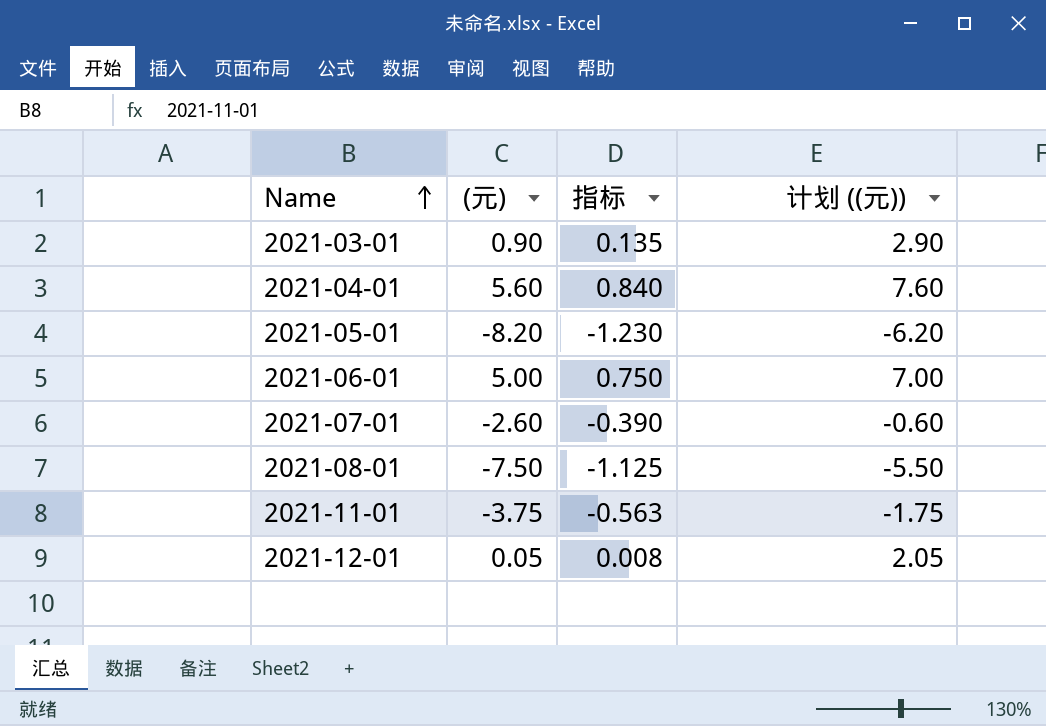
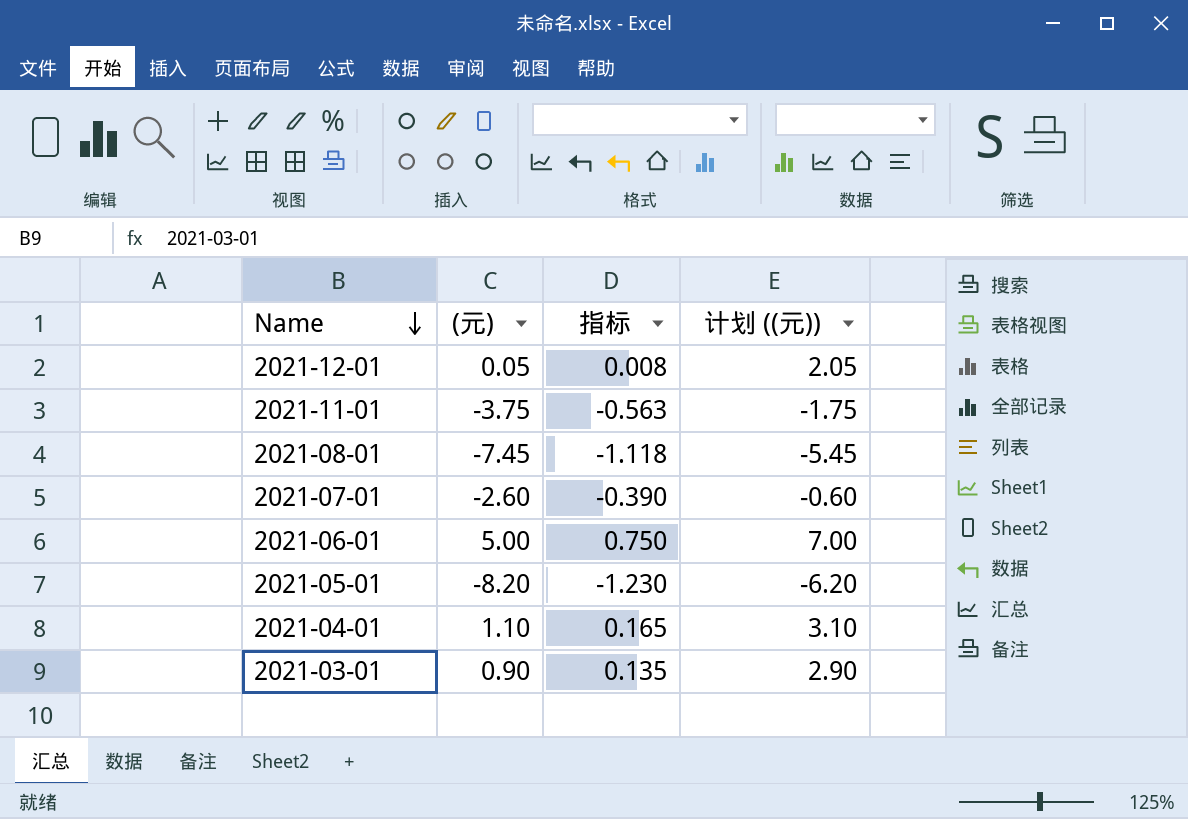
row order: Name ascending -> Name descending
2021-08-01 | (元): -7.50 -> -7.45
2021-08-01 | 指标: -1.125 -> -1.118
2021-08-01 | 计划 ((元)): -5.50 -> -5.45
2021-04-01 | (元): 5.60 -> 1.10
2021-04-01 | 指标: 0.840 -> 0.165
2021-04-01 | 计划 ((元)): 7.60 -> 3.10

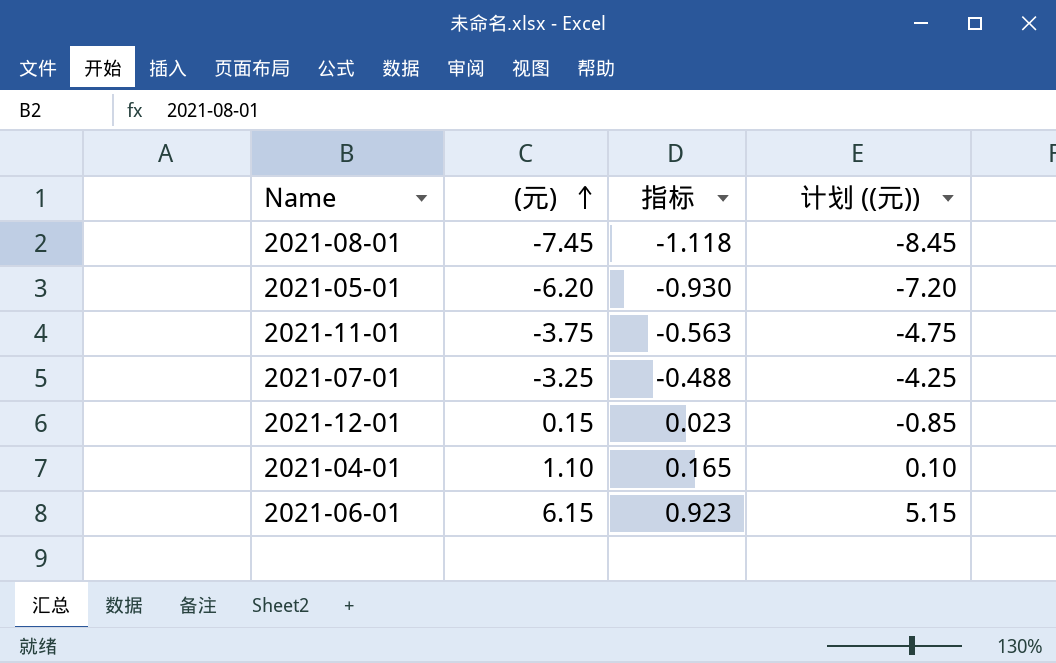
row order: Name descending -> (元) ascending
column 计划 ((元)) | formula: [(元)] + 2 -> [(元)] - 1
row 2021-03-01: 0.90 | 0.135 | 2.90 -> none
2021-05-01 | (元): -8.20 -> -6.20
2021-05-01 | 指标: -1.230 -> -0.930
2021-07-01 | (元): -2.60 -> -3.25
2021-07-01 | 指标: -0.390 -> -0.488
2021-12-01 | (元): 0.05 -> 0.15
2021-12-01 | 指标: 0.008 -> 0.023
2021-06-01 | (元): 5.00 -> 6.15
2021-06-01 | 指标: 0.750 -> 0.923

